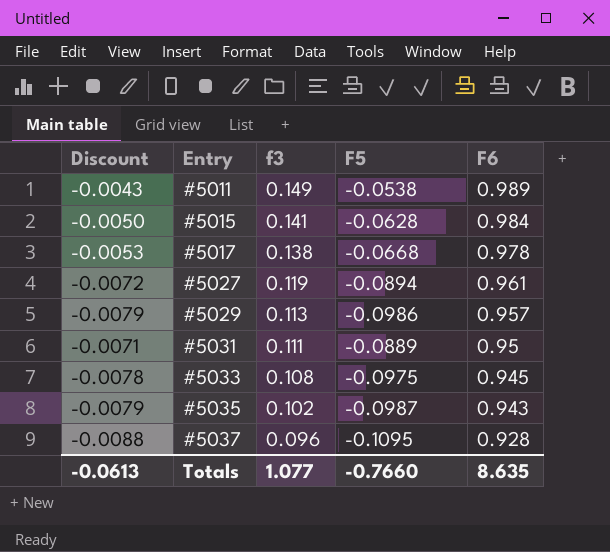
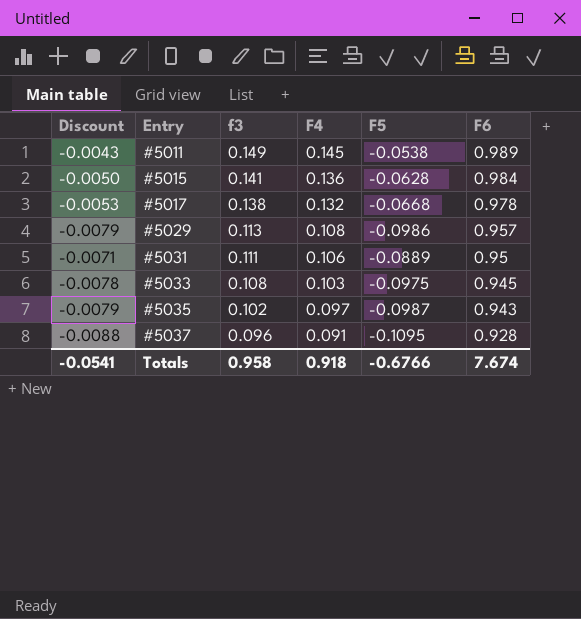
column F4 | position: none -> 4
row #5027: -0.0072 | 0.119 | -0.0894 | 0.961 -> none
Totals | Discount: -0.0613 -> -0.0541
Totals | f3: 1.077 -> 0.958
Totals | F5: -0.7660 -> -0.6766
Totals | F6: 8.635 -> 7.674

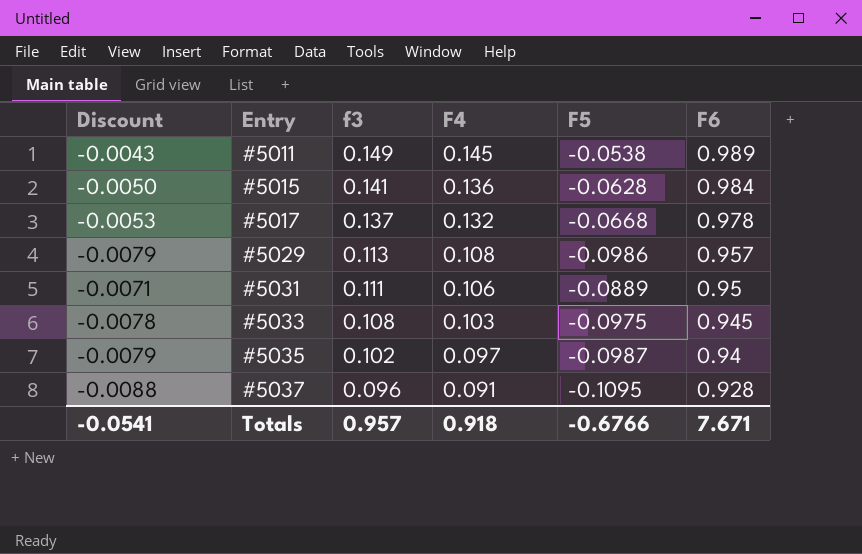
#5017 | f3: 0.138 -> 0.137
#5035 | F6: 0.943 -> 0.94
Totals | f3: 0.958 -> 0.957
Totals | F6: 7.674 -> 7.671

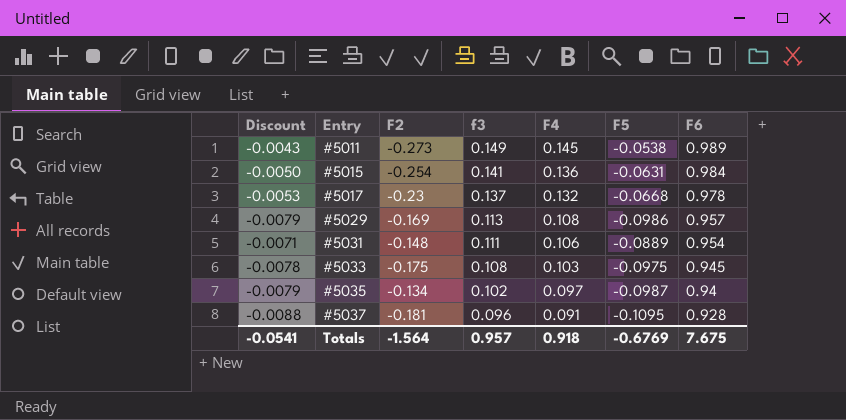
column F2 | position: none -> 3
#5015 | F5: -0.0628 -> -0.0631
#5031 | F6: 0.95 -> 0.954
Totals | F5: -0.6766 -> -0.6769
Totals | F6: 7.671 -> 7.675

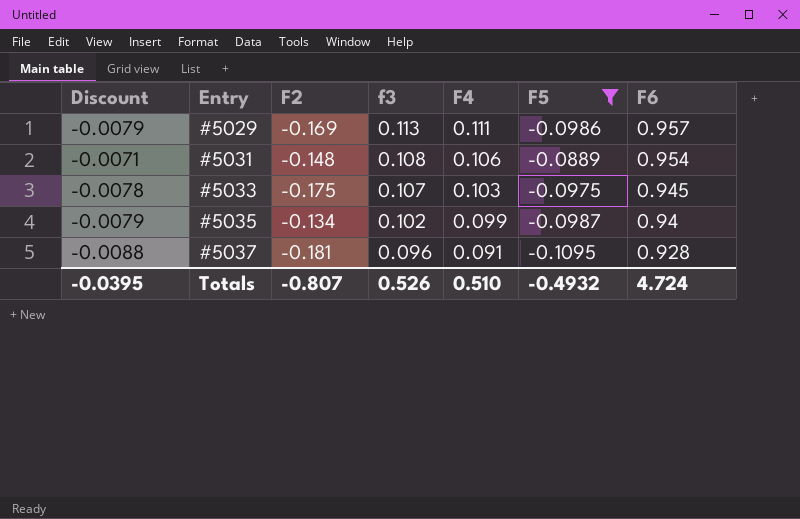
filter: none -> F5 <= -0.0889
#5029 | F4: 0.108 -> 0.111
#5031 | f3: 0.111 -> 0.108
#5033 | f3: 0.108 -> 0.107
#5035 | F4: 0.097 -> 0.099
Totals | Discount: -0.0541 -> -0.0395
Totals | F2: -1.564 -> -0.807
Totals | f3: 0.957 -> 0.526
Totals | F4: 0.918 -> 0.510
Totals | F5: -0.6769 -> -0.4932
Totals | F6: 7.675 -> 4.724

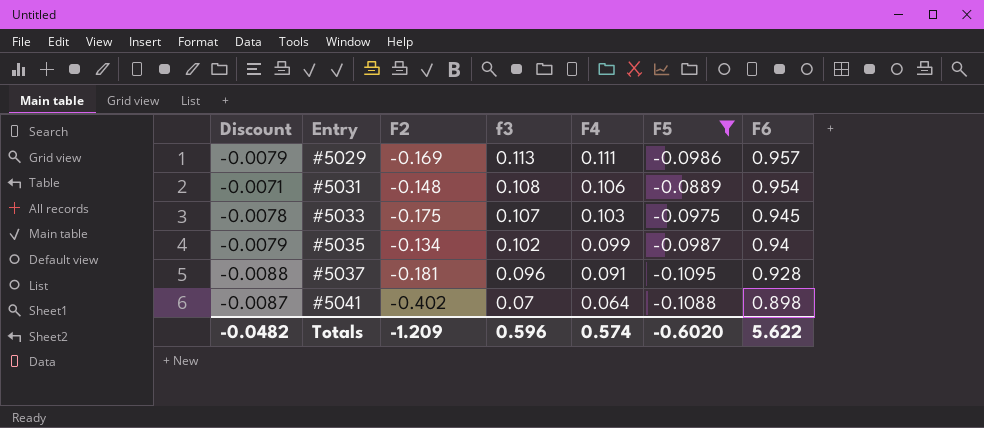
row #5041: none -> -0.0087 | -0.402 | 0.07 | 0.064 | -0.1088 | 0.898
Totals | Discount: -0.0395 -> -0.0482
Totals | F2: -0.807 -> -1.209
Totals | f3: 0.526 -> 0.596
Totals | F4: 0.510 -> 0.574
Totals | F5: -0.4932 -> -0.6020
Totals | F6: 4.724 -> 5.622

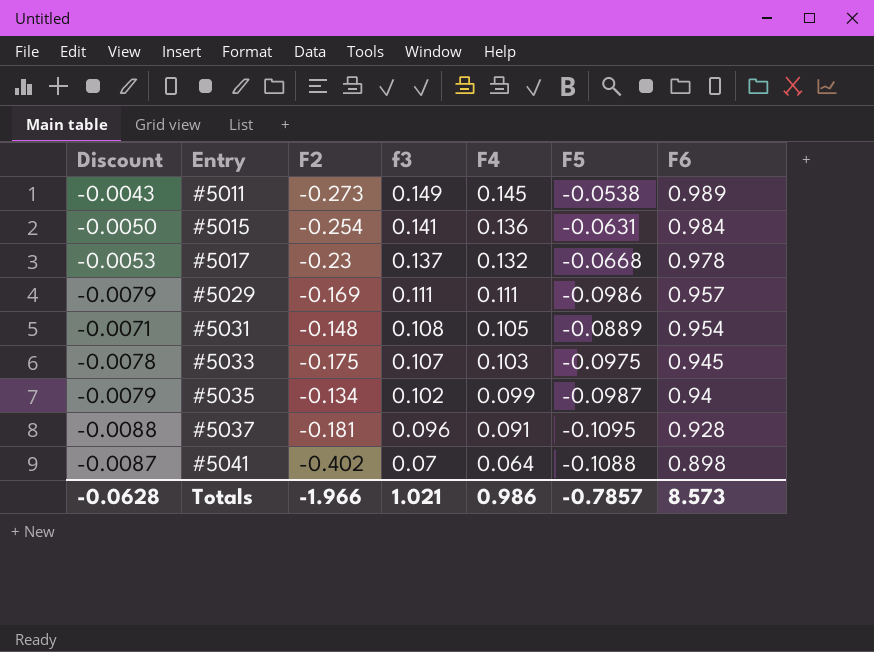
filter: F5 <= -0.0889 -> none
#5029 | f3: 0.113 -> 0.111
#5031 | F4: 0.106 -> 0.105
Totals | Discount: -0.0482 -> -0.0628
Totals | F2: -1.209 -> -1.966
Totals | f3: 0.596 -> 1.021
Totals | F4: 0.574 -> 0.986
Totals | F5: -0.6020 -> -0.7857
Totals | F6: 5.622 -> 8.573

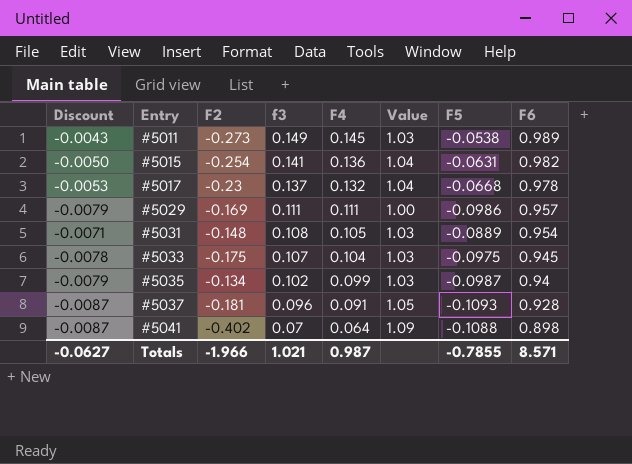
column Value | formula: none -> [f3] / [F4]
#5015 | F6: 0.984 -> 0.982
#5033 | F4: 0.103 -> 0.104
#5037 | Discount: -0.0088 -> -0.0087
#5037 | F5: -0.1095 -> -0.1093
Totals | Discount: -0.0628 -> -0.0627
Totals | F4: 0.986 -> 0.987
Totals | F5: -0.7857 -> -0.7855
Totals | F6: 8.573 -> 8.571

